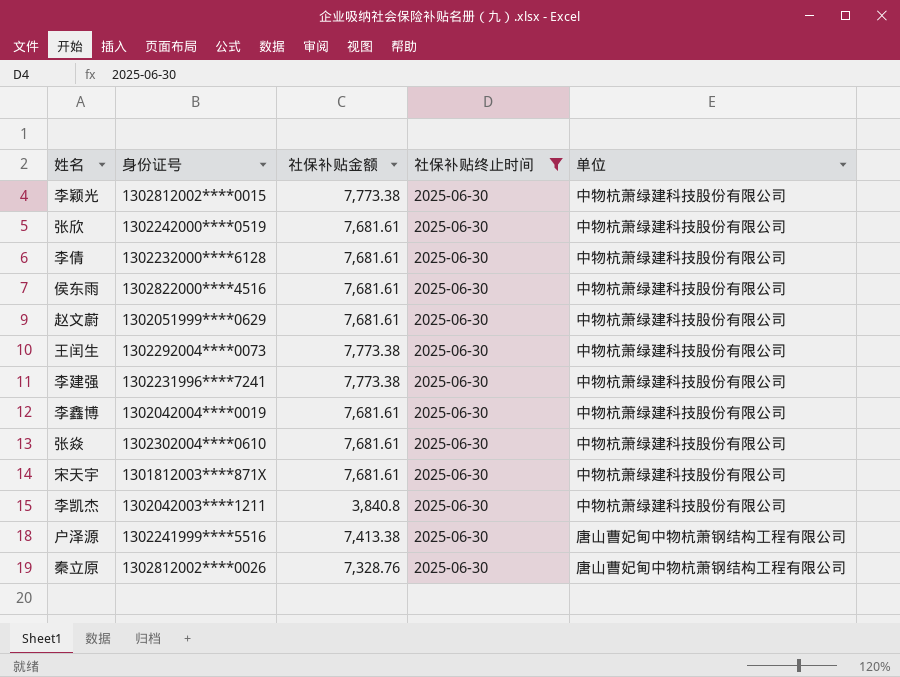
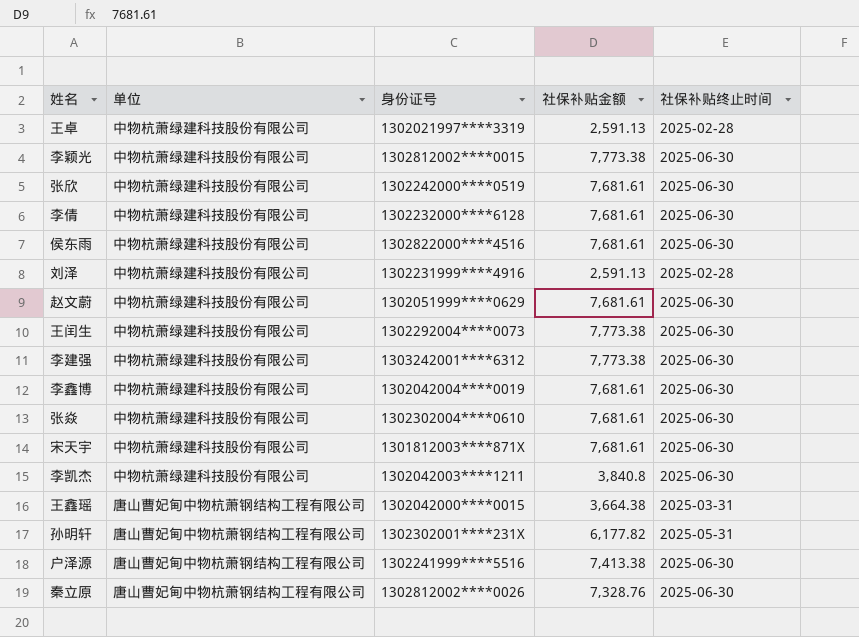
filter: 社保补贴终止时间 = 2025-06-30 -> none
column 单位 | position: 5 -> 2
李建强 | 身份证号: 1302231996****7241 -> 1303242001****6312

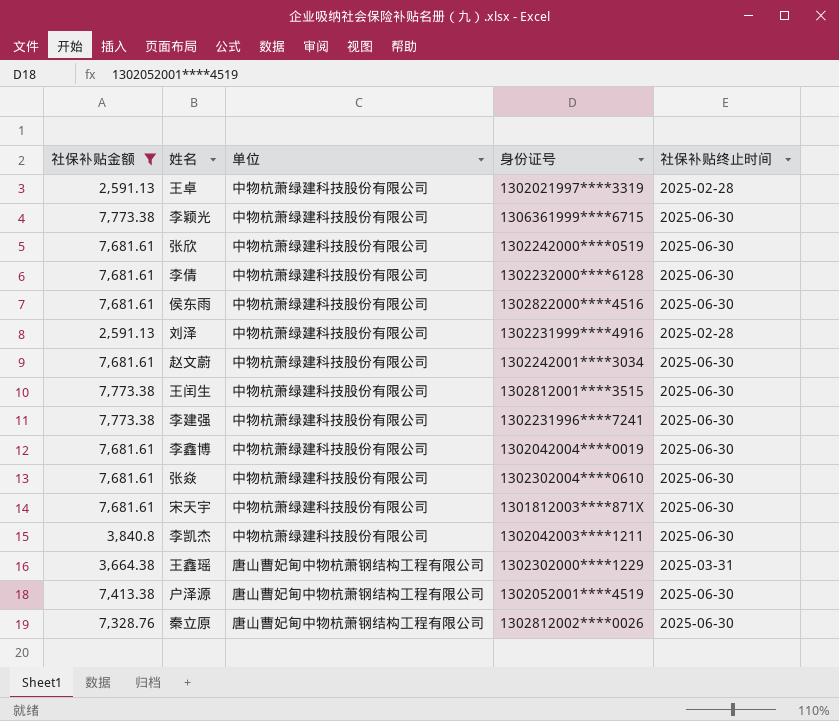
filter: none -> 社保补贴金额 != 6,177.82
column 社保补贴金额 | position: 4 -> 1
李颖光 | 身份证号: 1302812002****0015 -> 1306361999****6715
赵文蔚 | 身份证号: 1302051999****0629 -> 1302242001****3034
王闰生 | 身份证号: 1302292004****0073 -> 1302812001****3515
李建强 | 身份证号: 1303242001****6312 -> 1302231996****7241
王鑫瑶 | 身份证号: 1302042000****0015 -> 1302302000****1229
户泽源 | 身份证号: 1302241999****5516 -> 1302052001****4519

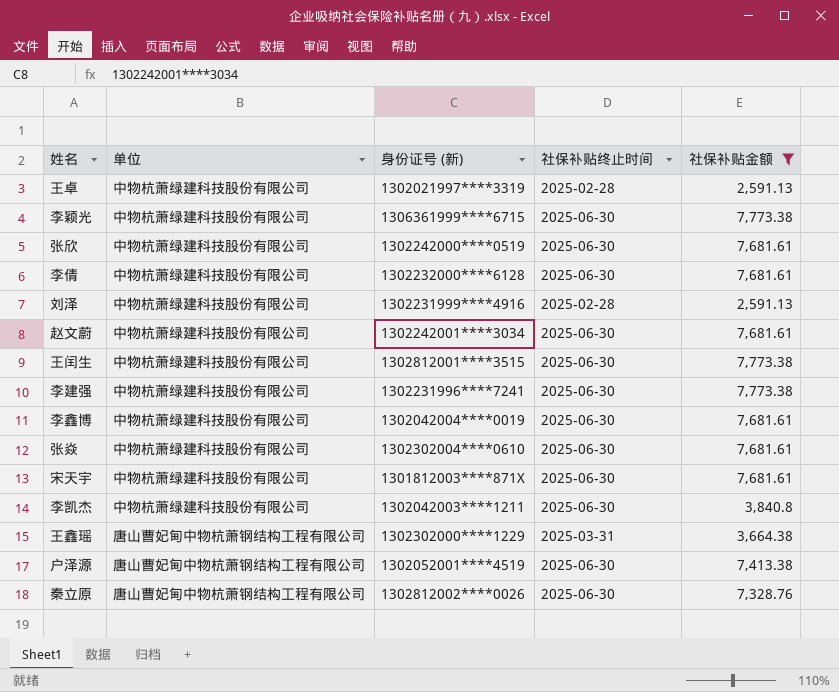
column name: 身份证号 -> 身份证号 (新)
column 社保补贴金额 | position: 1 -> 5
row 侯东雨: 7,681.61 | 中物杭萧绿建科技股份有限公司 | 1302822000****4516 | 2025-06-30 -> none

